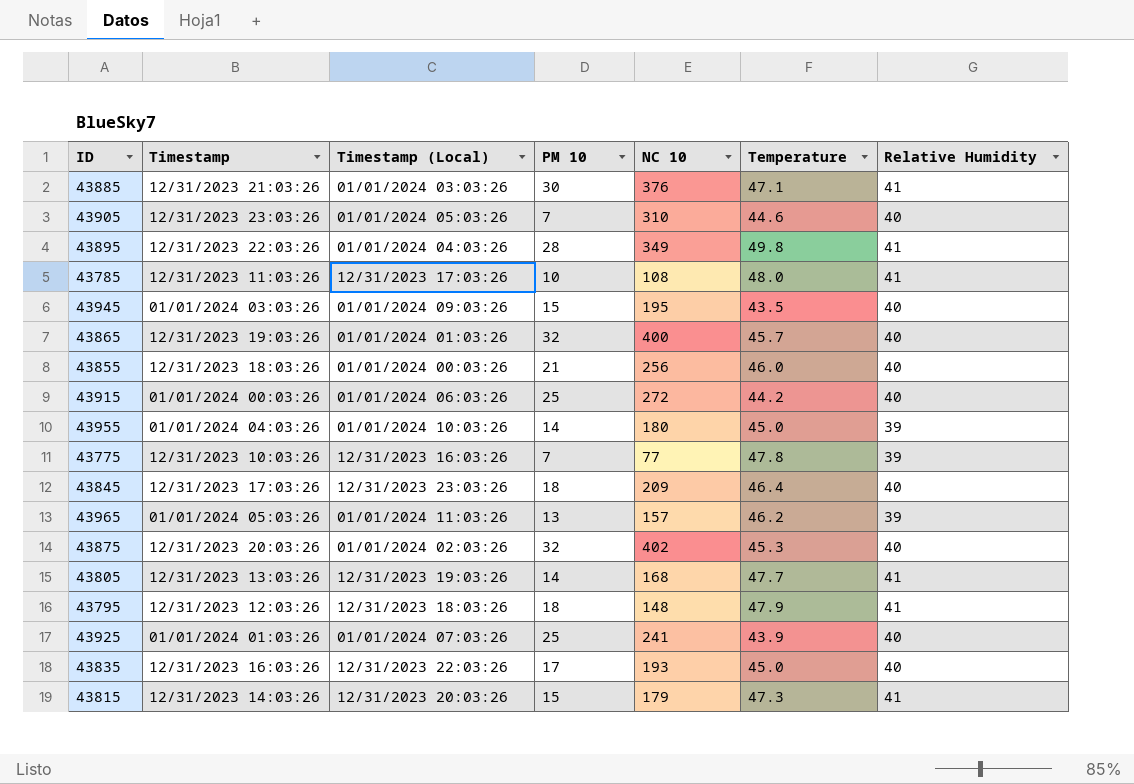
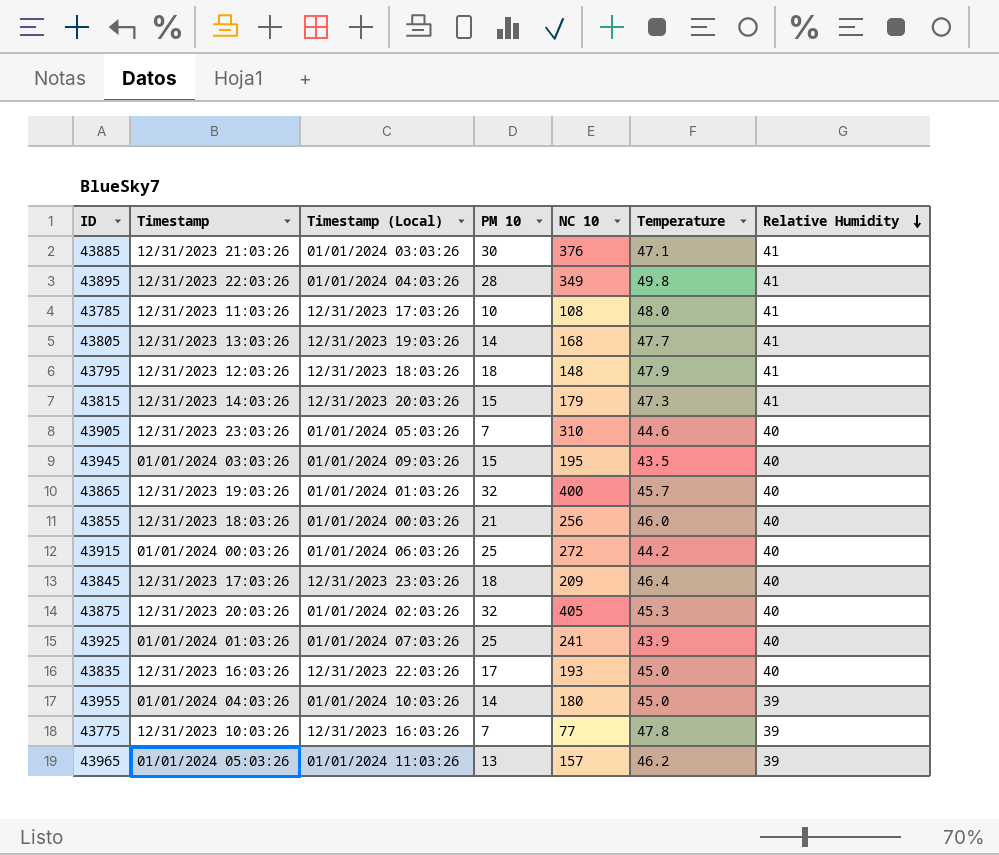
row order: none -> Relative Humidity descending
43875 | NC 10: 402 -> 405

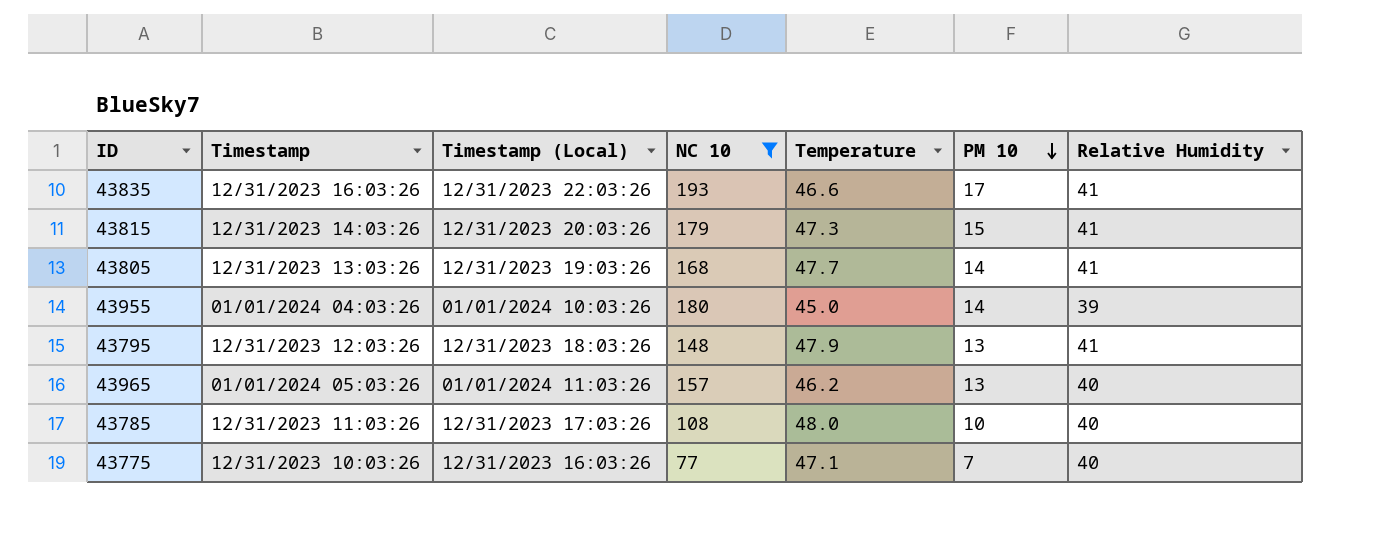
filter: none -> NC 10 <= 193
row order: Relative Humidity descending -> PM 10 descending
column PM 10 | position: 4 -> 6
43835 | Temperature: 45.0 -> 46.6
43835 | Relative Humidity: 40 -> 41
43795 | PM 10: 18 -> 13
43965 | Relative Humidity: 39 -> 40
43785 | Relative Humidity: 41 -> 40
43775 | Temperature: 47.8 -> 47.1
43775 | Relative Humidity: 39 -> 40

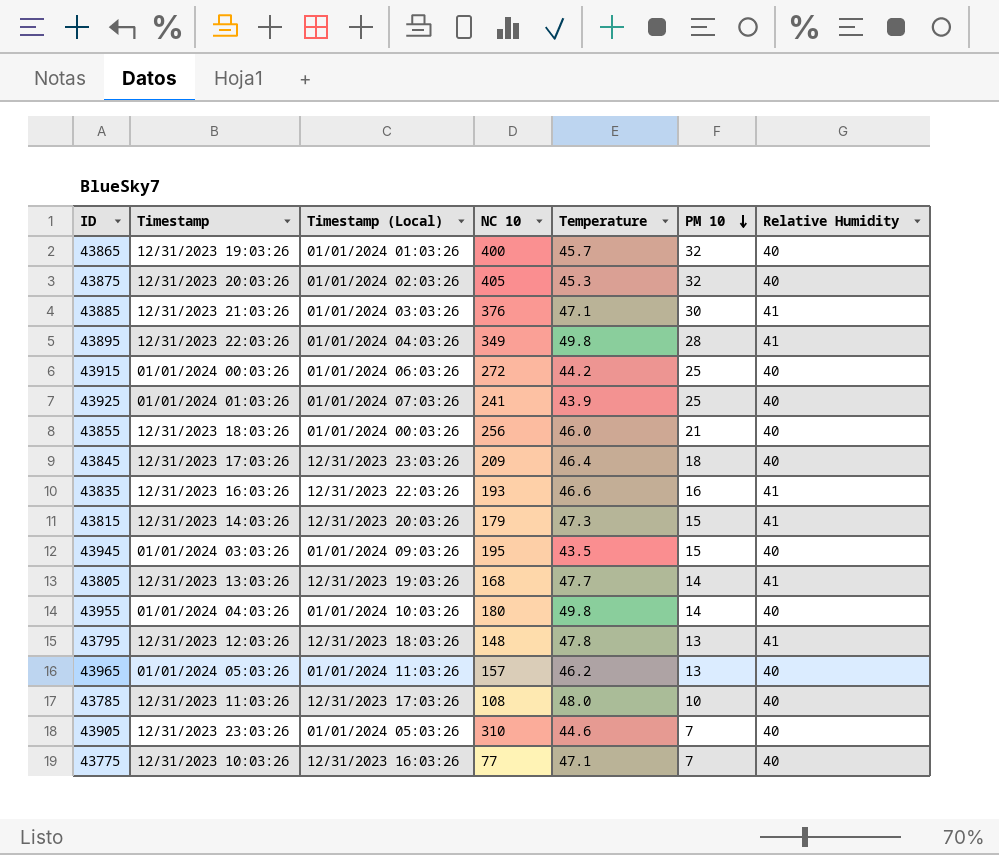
filter: NC 10 <= 193 -> none
43835 | PM 10: 17 -> 16
43955 | Temperature: 45.0 -> 49.8
43955 | Relative Humidity: 39 -> 40
43795 | Temperature: 47.9 -> 47.8

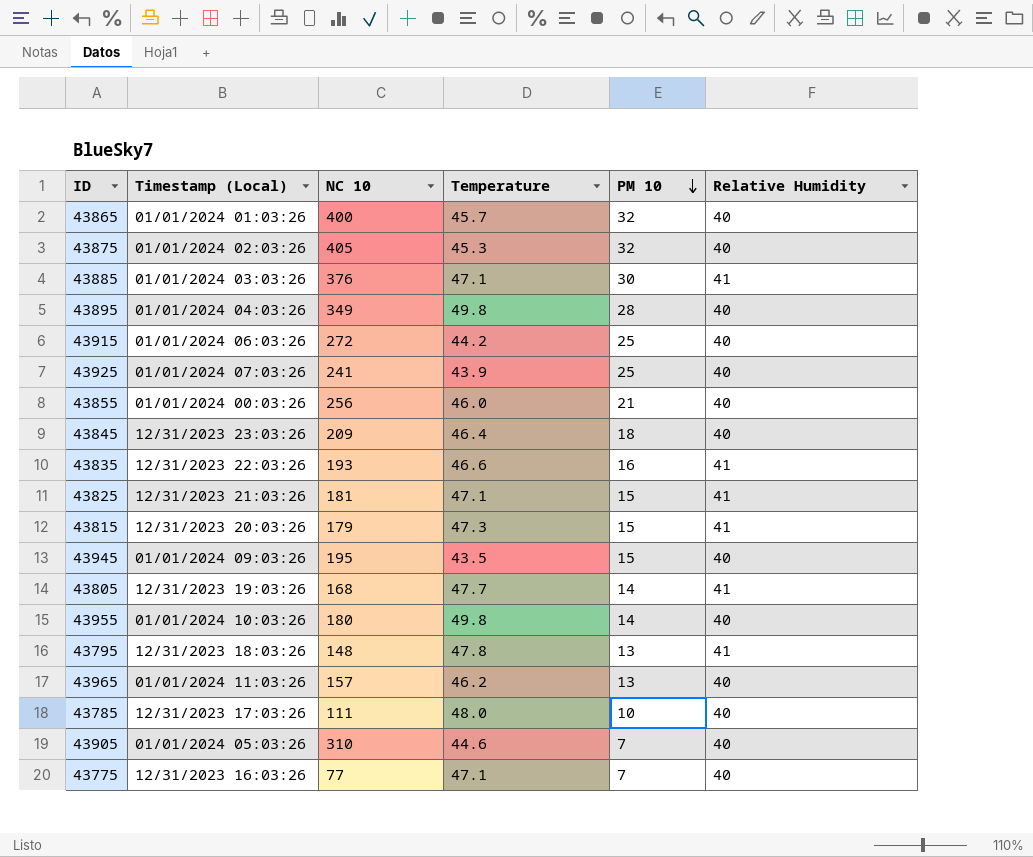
column Timestamp | position: 2 -> none
43895 | Relative Humidity: 41 -> 40
row 43825: none -> 12/31/2023 21:03:26 | 181 | 47.1 | 15 | 41
43785 | NC 10: 108 -> 111

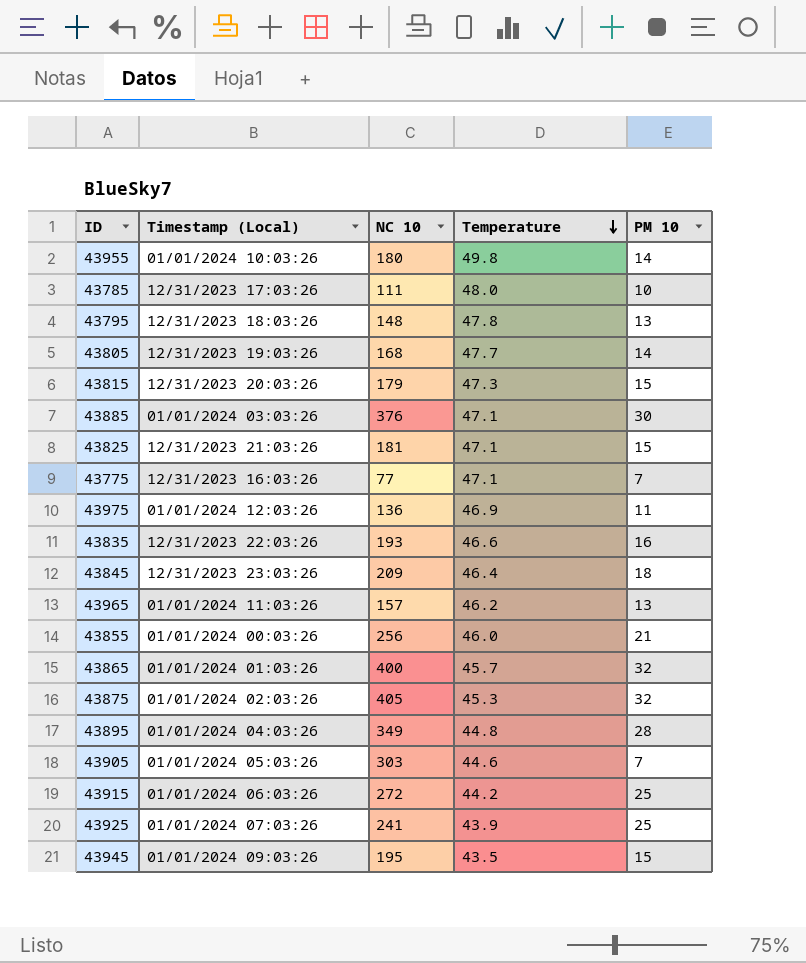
row order: PM 10 descending -> Temperature descending
column Relative Humidity | position: 6 -> none
row 43975: none -> 01/01/2024 12:03:26 | 136 | 46.9 | 11
43895 | Temperature: 49.8 -> 44.8
43905 | NC 10: 310 -> 303

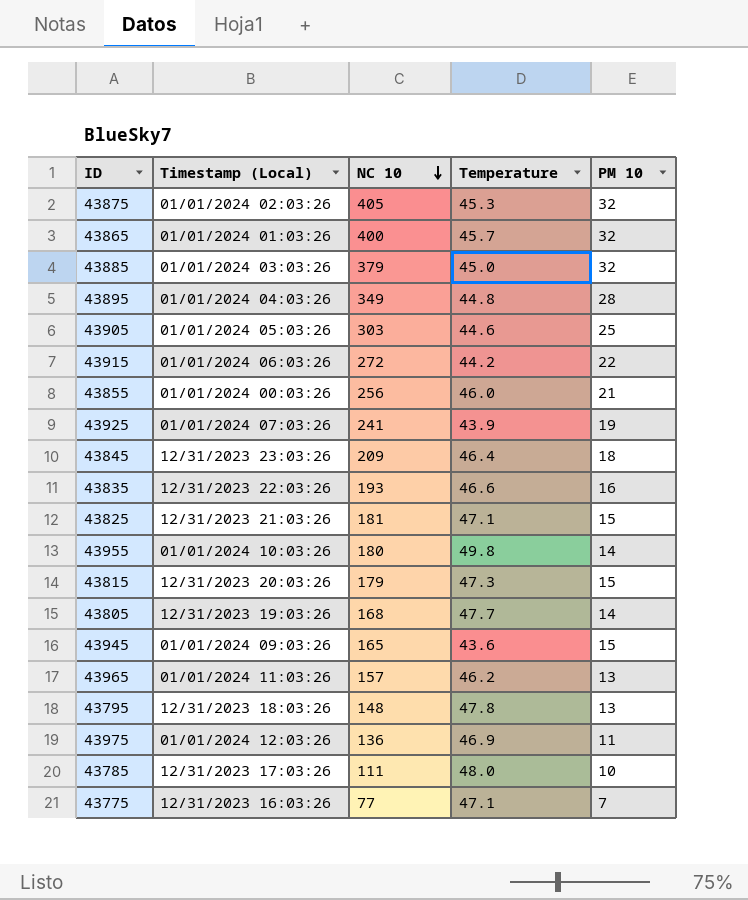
row order: Temperature descending -> NC 10 descending
43885 | NC 10: 376 -> 379
43885 | Temperature: 47.1 -> 45.0
43885 | PM 10: 30 -> 32
43905 | PM 10: 7 -> 25
43915 | PM 10: 25 -> 22
43925 | PM 10: 25 -> 19
43945 | NC 10: 195 -> 165
43945 | Temperature: 43.5 -> 43.6

